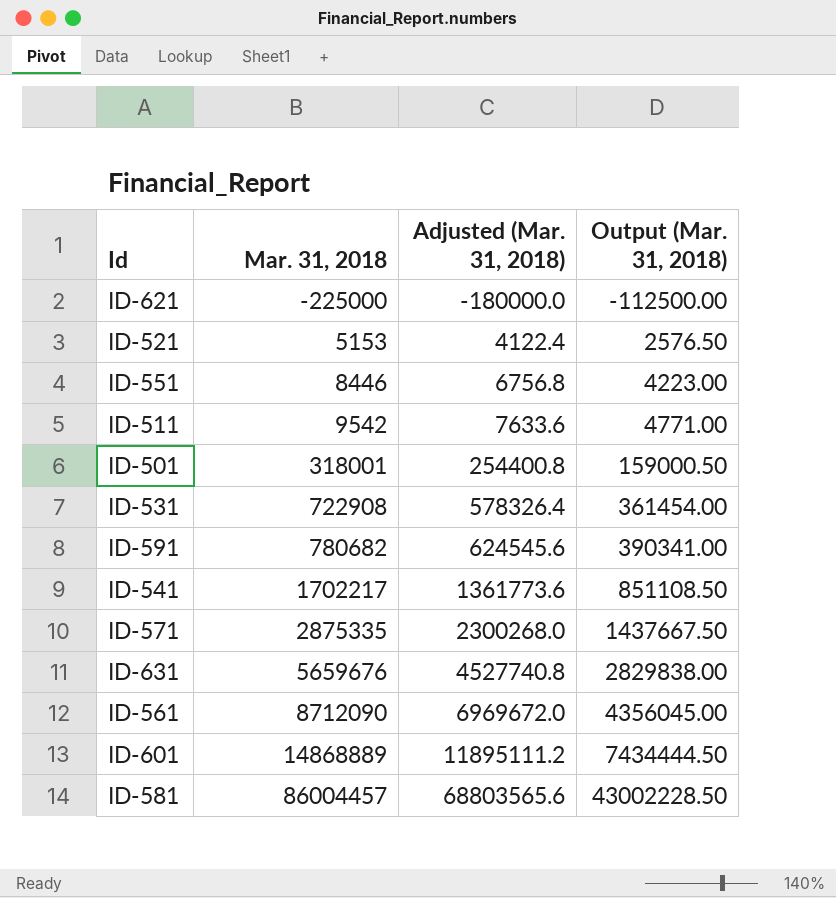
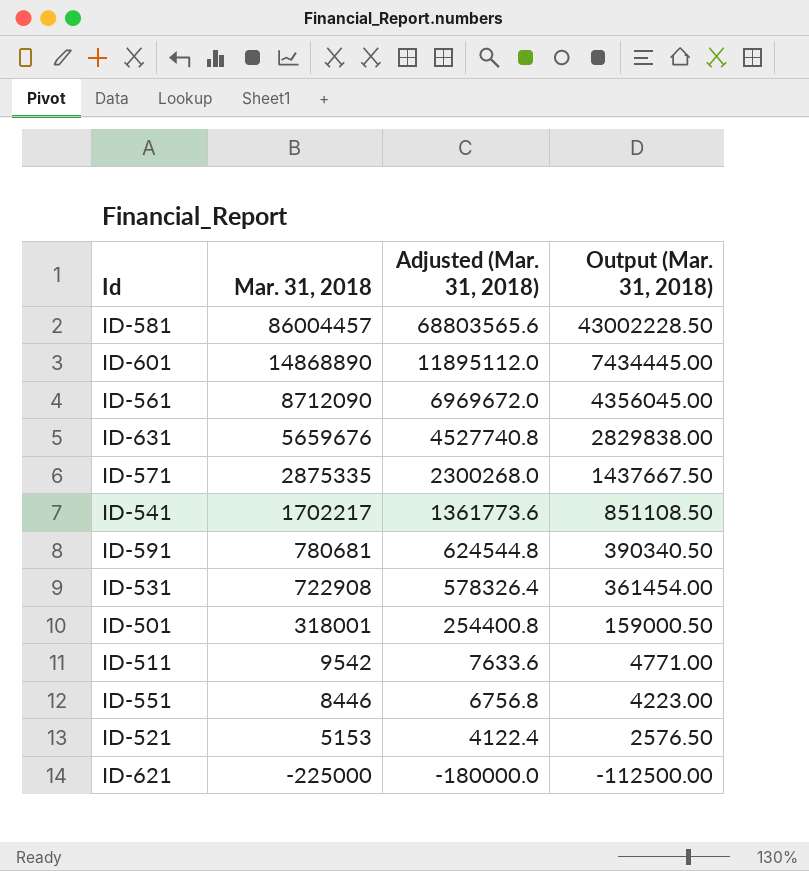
row order: Mar. 31, 2018 ascending -> Mar. 31, 2018 descending
ID-601 | Mar. 31, 2018: 14868889 -> 14868890
ID-601 | Adjusted (Mar. 31, 2018): 11895111.2 -> 11895112.0
ID-601 | Output (Mar. 31, 2018): 7434444.50 -> 7434445.00
ID-591 | Mar. 31, 2018: 780682 -> 780681
ID-591 | Adjusted (Mar. 31, 2018): 624545.6 -> 624544.8
ID-591 | Output (Mar. 31, 2018): 390341.00 -> 390340.50

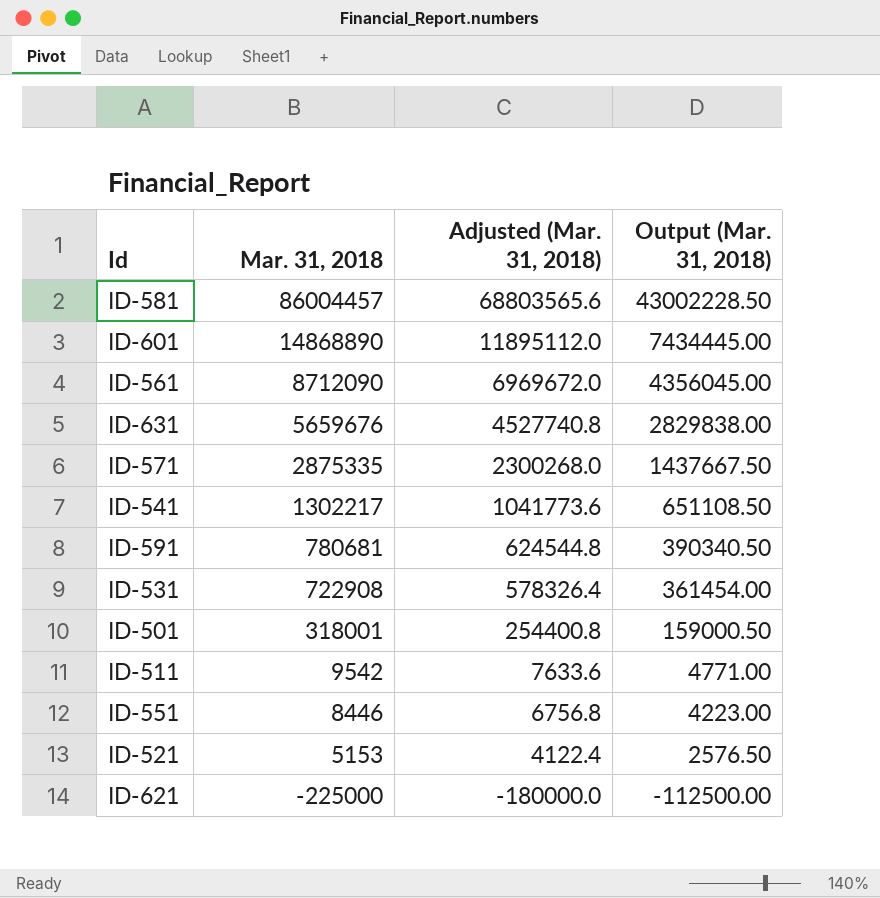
ID-541 | Mar. 31, 2018: 1702217 -> 1302217
ID-541 | Adjusted (Mar. 31, 2018): 1361773.6 -> 1041773.6
ID-541 | Output (Mar. 31, 2018): 851108.50 -> 651108.50

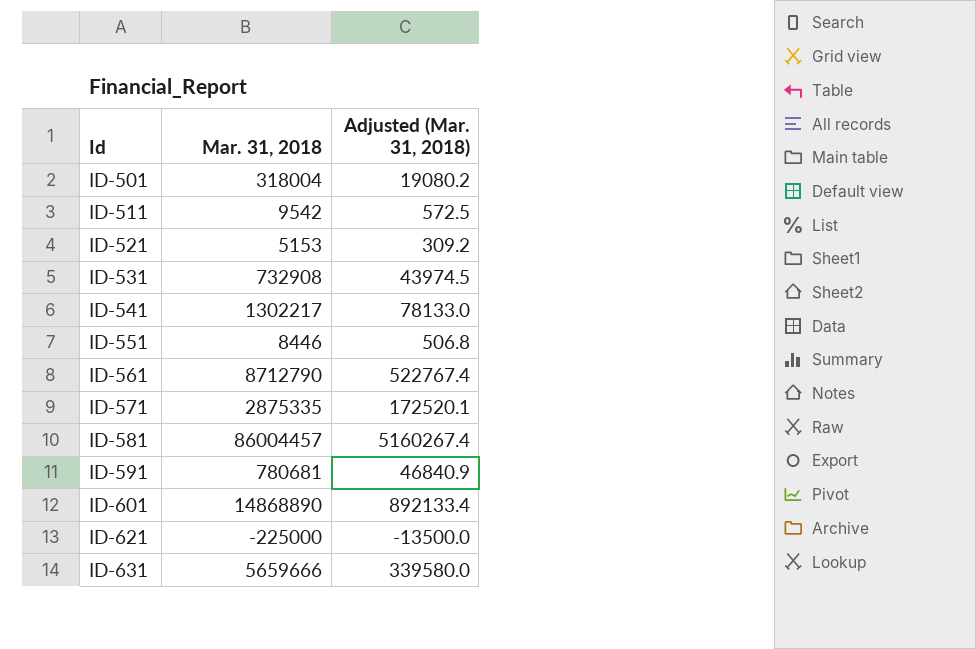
row order: Mar. 31, 2018 descending -> Id ascending
column Output (Mar. 31, 2018) | formula: [Mar. 31, 2018] * 0.5 -> none
column Adjusted (Mar. 31, 2018) | formula: [Mar. 31, 2018] * 0.8 -> [Mar. 31, 2018] * 0.06
ID-501 | Mar. 31, 2018: 318001 -> 318004
ID-531 | Mar. 31, 2018: 722908 -> 732908
ID-561 | Mar. 31, 2018: 8712090 -> 8712790
ID-631 | Mar. 31, 2018: 5659676 -> 5659666

